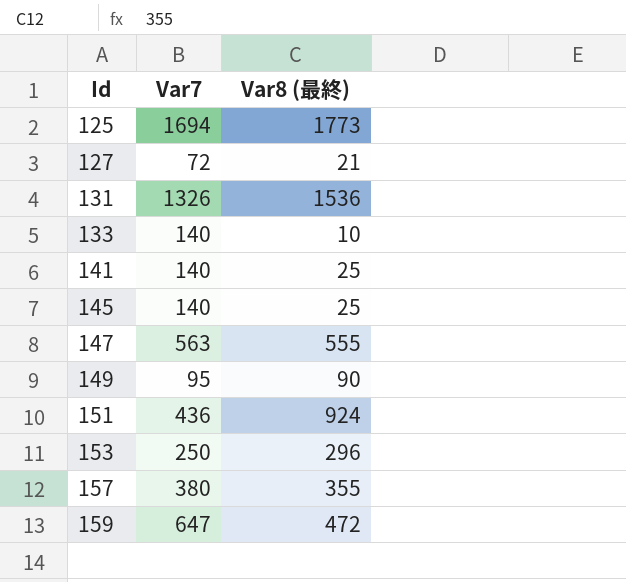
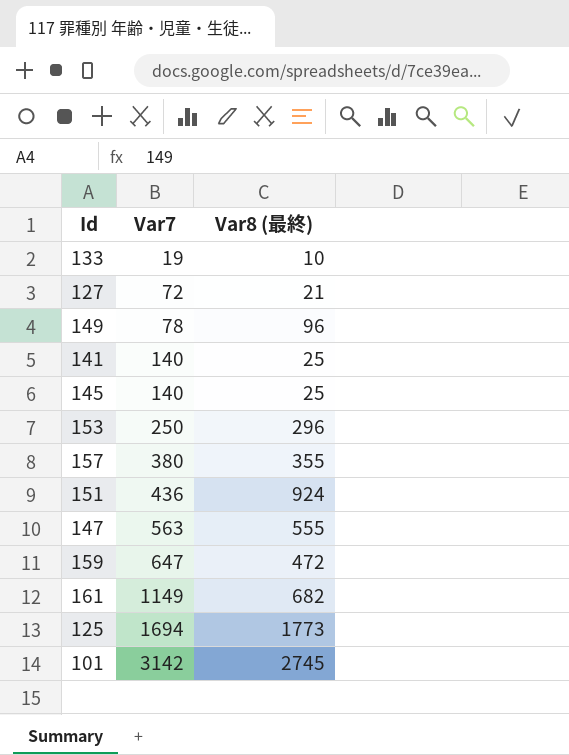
row order: Id ascending -> Var7 ascending
row 131: 1326 | 1536 -> none
133 | Var7: 140 -> 19
149 | Var7: 95 -> 78
149 | Var8 (最終): 90 -> 96
row 161: none -> 1149 | 682
row 101: none -> 3142 | 2745

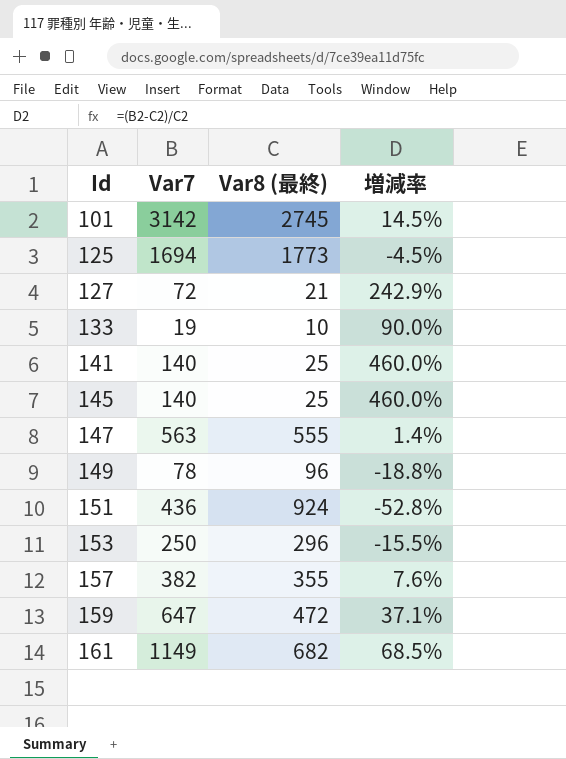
row order: Var7 ascending -> Id ascending
column 増減率 | formula: none -> ([Var7] - [Var8 (最終)]) / [Var8 (最終)]
157 | Var7: 380 -> 382

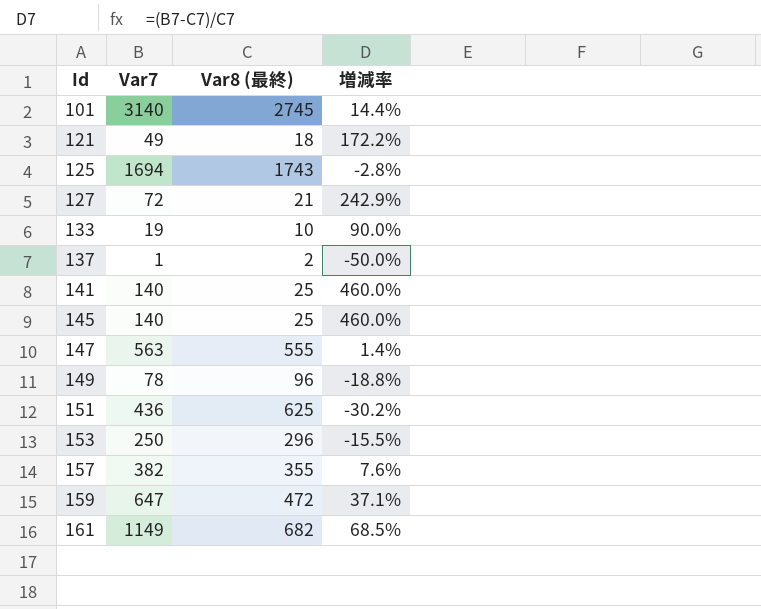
101 | Var7: 3142 -> 3140
101 | 増減率: 14.5% -> 14.4%
row 121: none -> 49 | 18 | 172.2%
125 | Var8 (最終): 1773 -> 1743
125 | 増減率: -4.5% -> -2.8%
row 137: none -> 1 | 2 | -50.0%
151 | Var8 (最終): 924 -> 625
151 | 増減率: -52.8% -> -30.2%

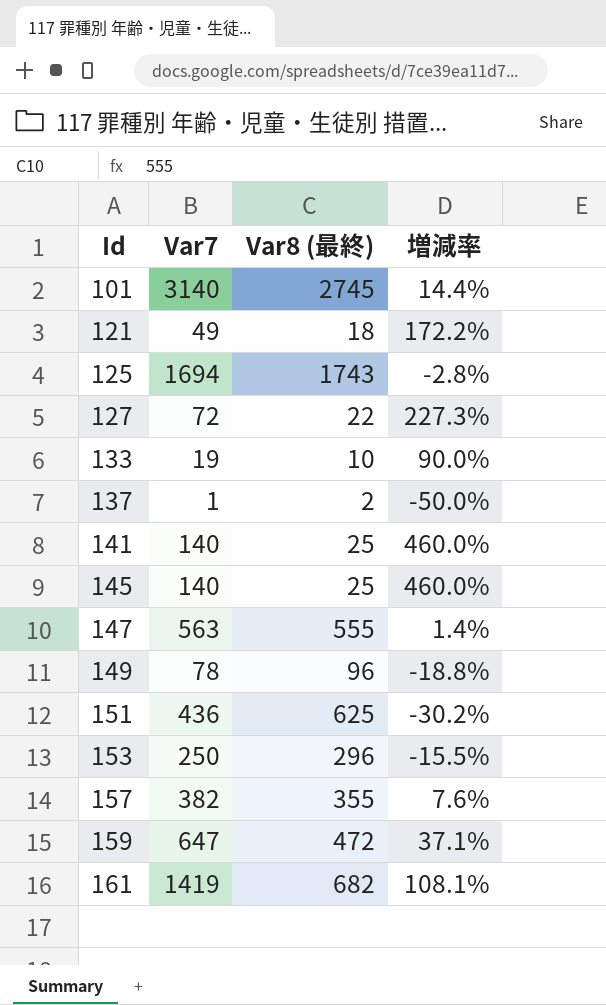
127 | Var8 (最終): 21 -> 22
127 | 増減率: 242.9% -> 227.3%
161 | Var7: 1149 -> 1419
161 | 増減率: 68.5% -> 108.1%

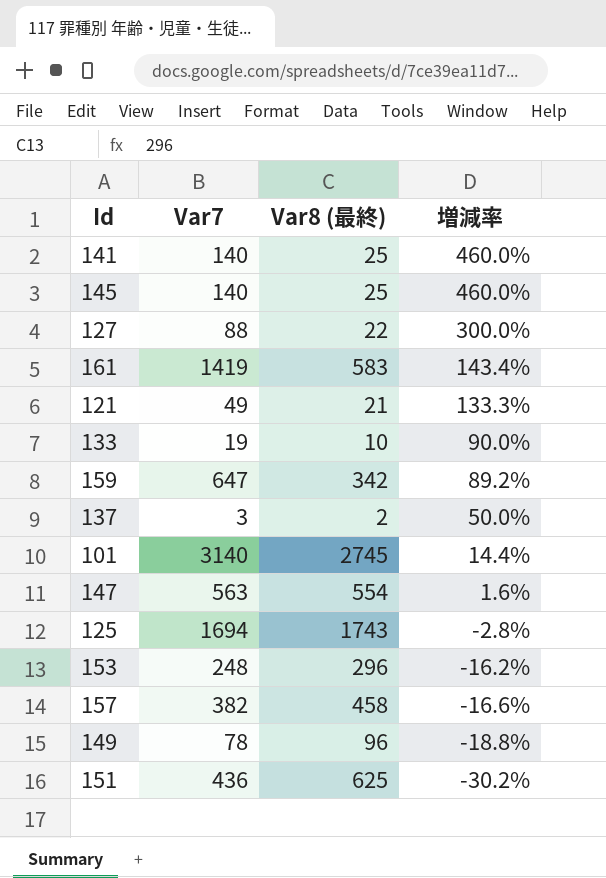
row order: Id ascending -> 増減率 descending
127 | Var7: 72 -> 88
127 | 増減率: 227.3% -> 300.0%
161 | Var8 (最終): 682 -> 583
161 | 増減率: 108.1% -> 143.4%
121 | Var8 (最終): 18 -> 21
121 | 増減率: 172.2% -> 133.3%
159 | Var8 (最終): 472 -> 342
159 | 増減率: 37.1% -> 89.2%
137 | Var7: 1 -> 3
137 | 増減率: -50.0% -> 50.0%
147 | Var8 (最終): 555 -> 554
147 | 増減率: 1.4% -> 1.6%
153 | Var7: 250 -> 248
153 | 増減率: -15.5% -> -16.2%
157 | Var8 (最終): 355 -> 458
157 | 増減率: 7.6% -> -16.6%

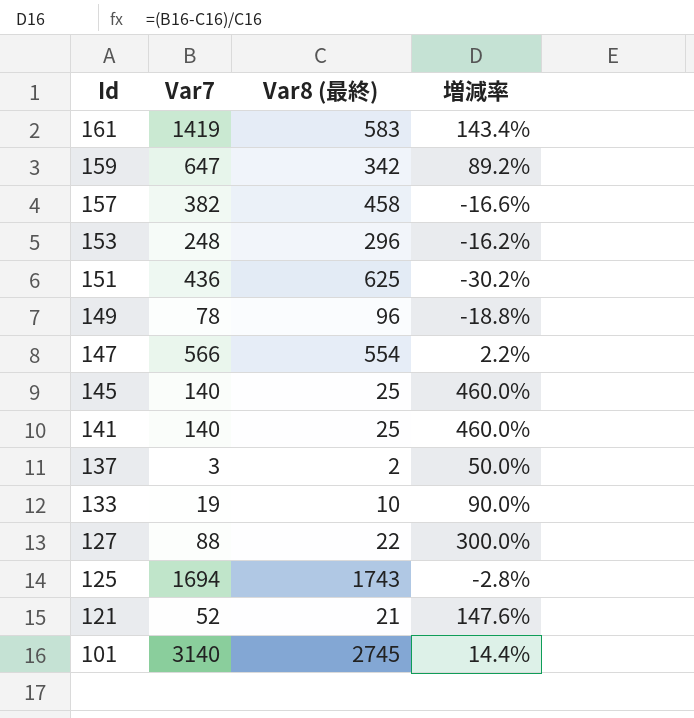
row order: 増減率 descending -> Id descending
147 | Var7: 563 -> 566
147 | 増減率: 1.6% -> 2.2%
121 | Var7: 49 -> 52
121 | 増減率: 133.3% -> 147.6%

